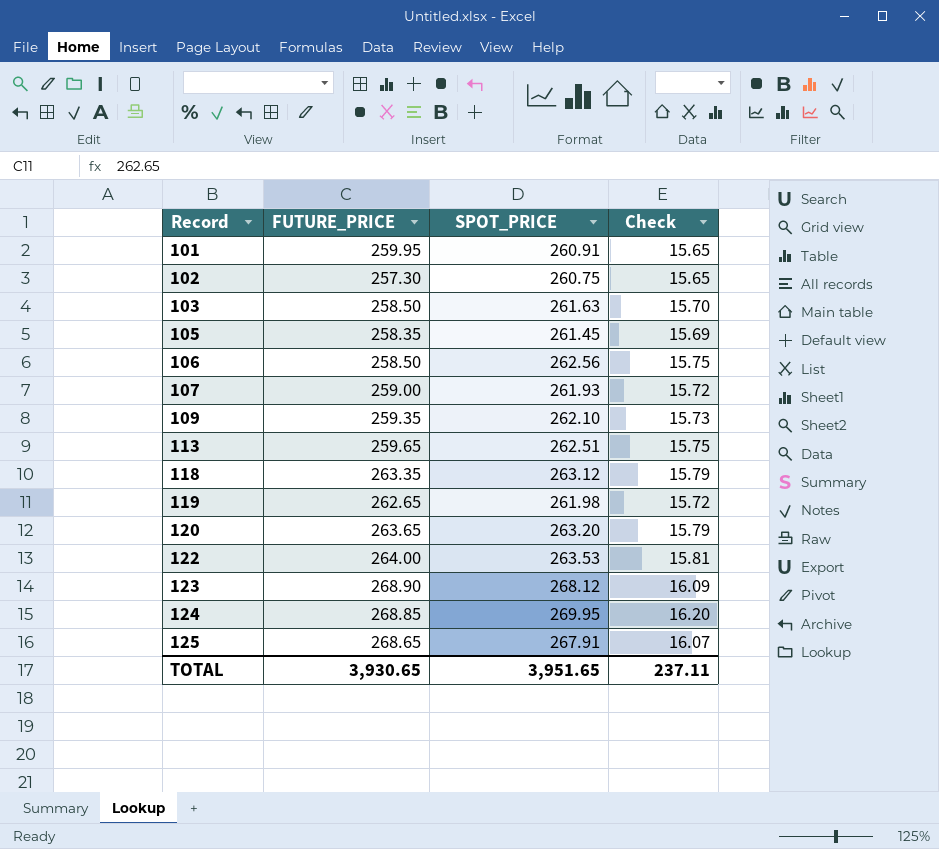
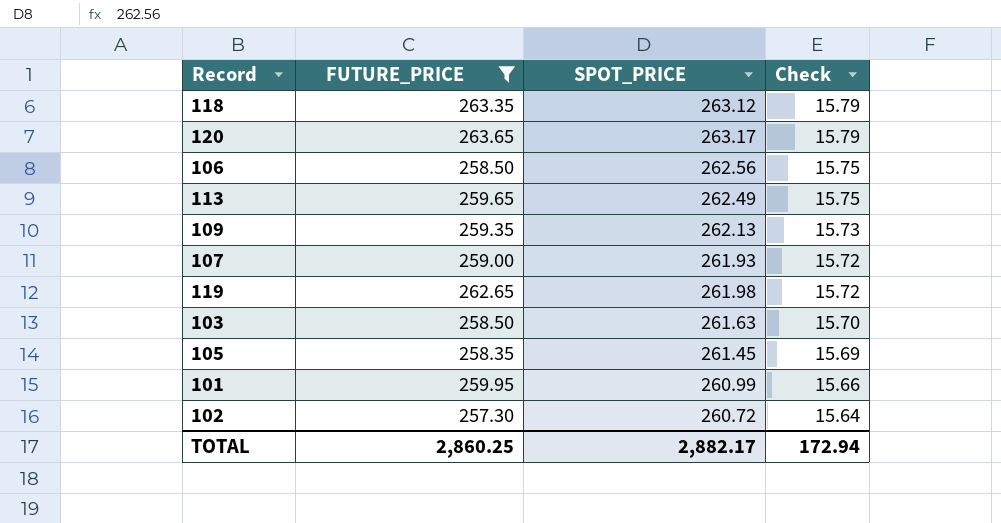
filter: none -> FUTURE_PRICE <= 263.65
row order: Record ascending -> Check descending
120 | SPOT_PRICE: 263.20 -> 263.17
113 | SPOT_PRICE: 262.51 -> 262.49
109 | SPOT_PRICE: 262.10 -> 262.13
101 | SPOT_PRICE: 260.91 -> 260.99
101 | Check: 15.65 -> 15.66
102 | SPOT_PRICE: 260.75 -> 260.72
102 | Check: 15.65 -> 15.64
TOTAL | FUTURE_PRICE: 3,930.65 -> 2,860.25
TOTAL | SPOT_PRICE: 3,951.65 -> 2,882.17
TOTAL | Check: 237.11 -> 172.94

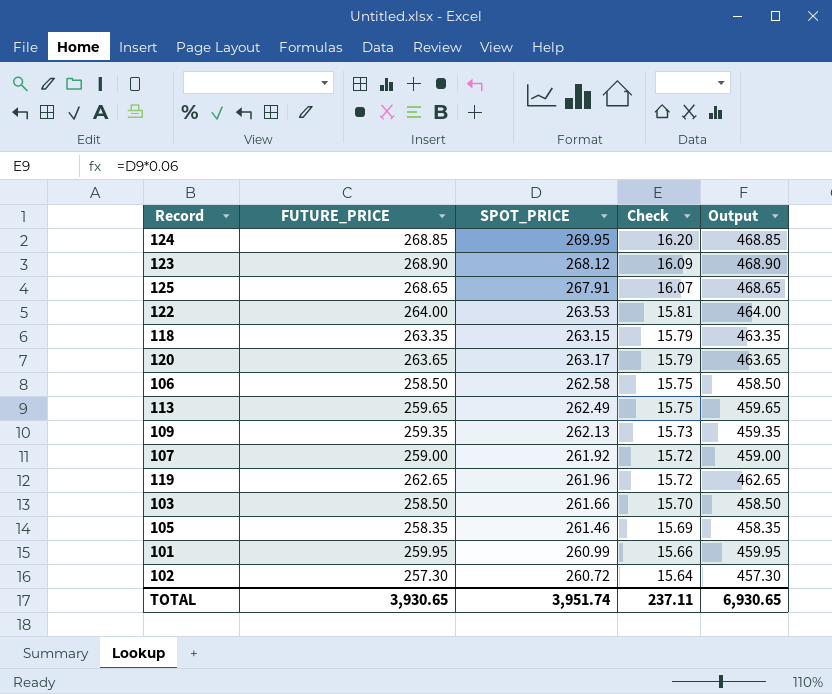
filter: FUTURE_PRICE <= 263.65 -> none
column Output | formula: none -> [FUTURE_PRICE] + 200
118 | SPOT_PRICE: 263.12 -> 263.15
106 | SPOT_PRICE: 262.56 -> 262.58
107 | SPOT_PRICE: 261.93 -> 261.92
119 | SPOT_PRICE: 261.98 -> 261.96
103 | SPOT_PRICE: 261.63 -> 261.66
105 | SPOT_PRICE: 261.45 -> 261.46
TOTAL | FUTURE_PRICE: 2,860.25 -> 3,930.65
TOTAL | SPOT_PRICE: 2,882.17 -> 3,951.74
TOTAL | Check: 172.94 -> 237.11

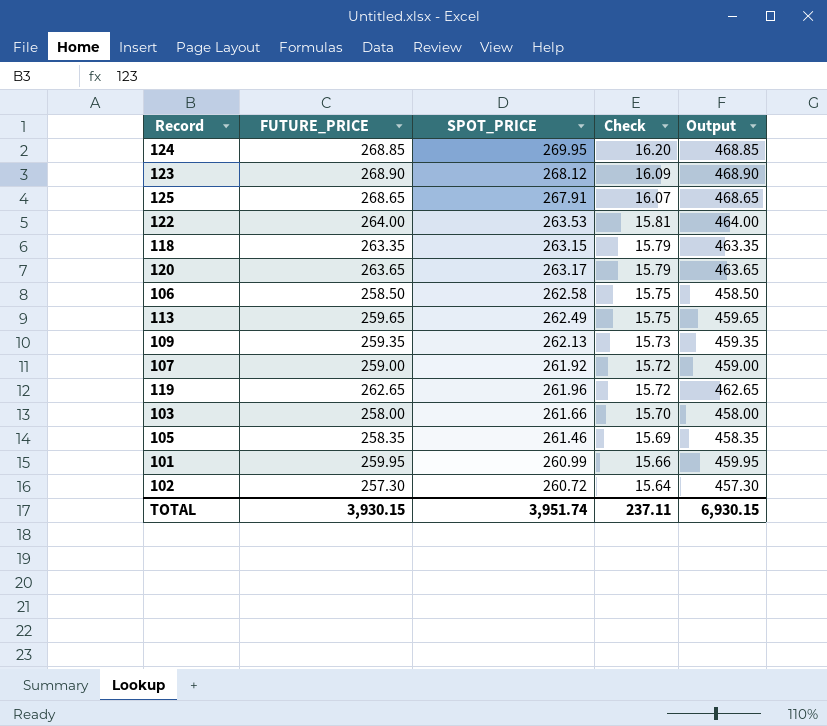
103 | FUTURE_PRICE: 258.50 -> 258.00
103 | Output: 458.50 -> 458.00
TOTAL | FUTURE_PRICE: 3,930.65 -> 3,930.15
TOTAL | Output: 6,930.65 -> 6,930.15

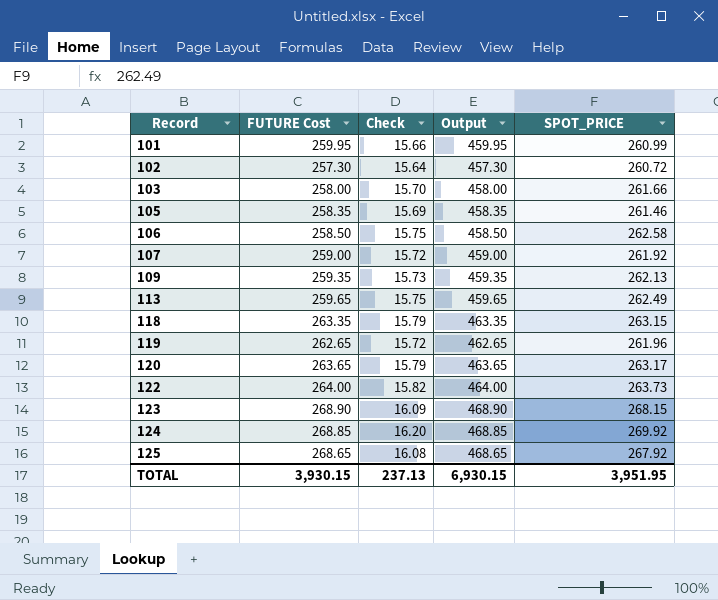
row order: Check descending -> Record ascending
column name: FUTURE_PRICE -> FUTURE Cost
column SPOT_PRICE | position: 3 -> 5
122 | Check: 15.81 -> 15.82
122 | SPOT_PRICE: 263.53 -> 263.73
123 | SPOT_PRICE: 268.12 -> 268.15
124 | SPOT_PRICE: 269.95 -> 269.92
125 | Check: 16.07 -> 16.08
125 | SPOT_PRICE: 267.91 -> 267.92
TOTAL | Check: 237.11 -> 237.13
TOTAL | SPOT_PRICE: 3,951.74 -> 3,951.95

